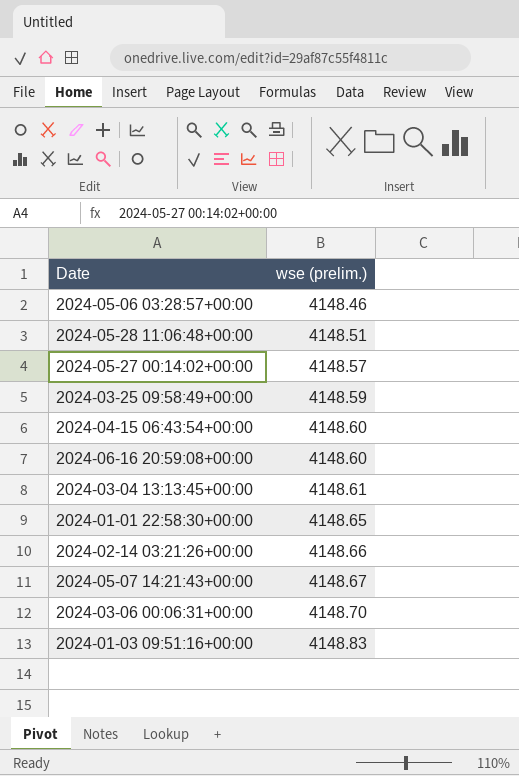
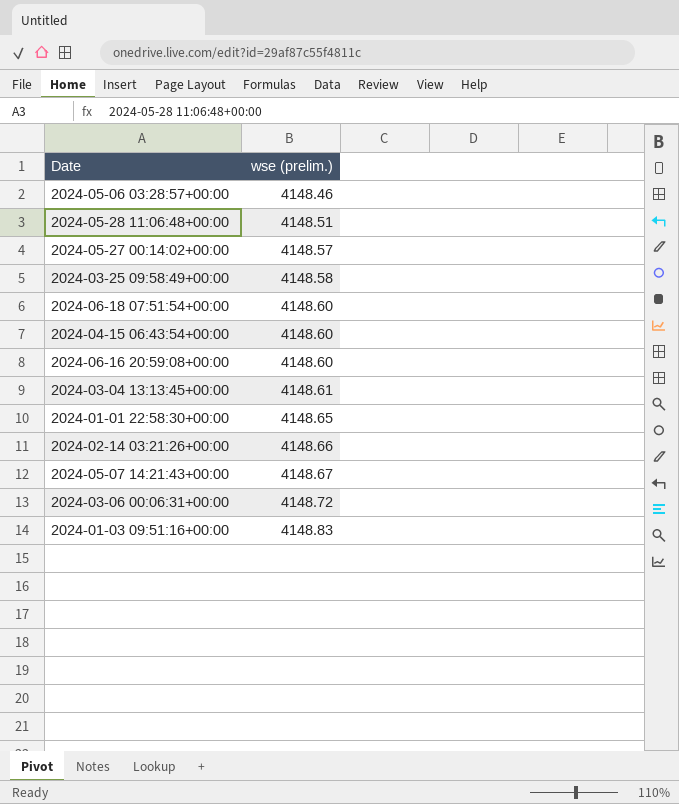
2024-03-25 09:58:49+00:00 | wse (prelim.): 4148.59 -> 4148.58
row 2024-06-18 07:51:54+00:00: none -> 4148.60
2024-03-06 00:06:31+00:00 | wse (prelim.): 4148.70 -> 4148.72

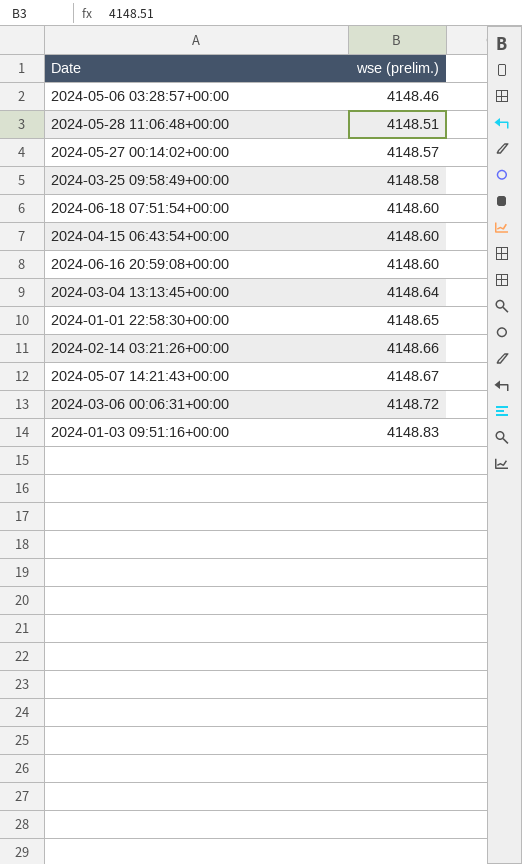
2024-03-04 13:13:45+00:00 | wse (prelim.): 4148.61 -> 4148.64

